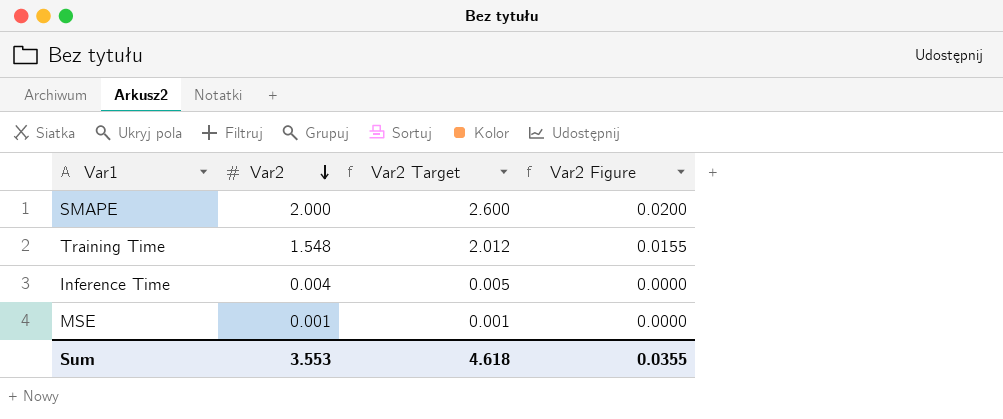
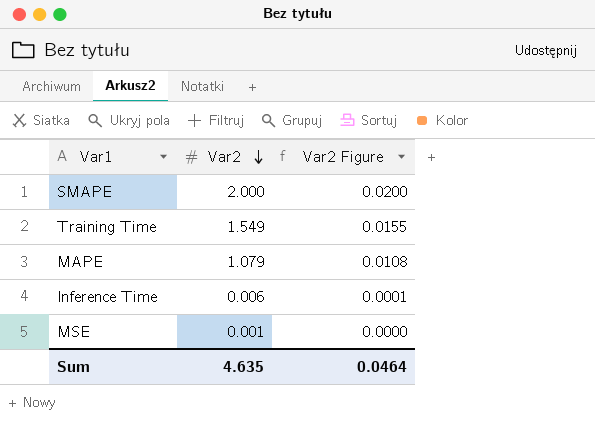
column Var2 Target | formula: [Var2] * 1.3 -> none
Training Time | Var2: 1.548 -> 1.549
row MAPE: none -> 1.079 | 0.0108
Inference Time | Var2: 0.004 -> 0.006
Inference Time | Var2 Figure: 0.0000 -> 0.0001
Sum | Var2: 3.553 -> 4.635
Sum | Var2 Figure: 0.0355 -> 0.0464

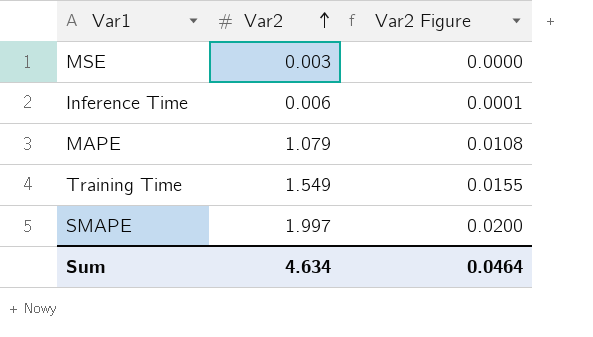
row order: Var2 descending -> Var2 ascending
MSE | Var2: 0.001 -> 0.003
SMAPE | Var2: 2.000 -> 1.997
Sum | Var2: 4.635 -> 4.634

